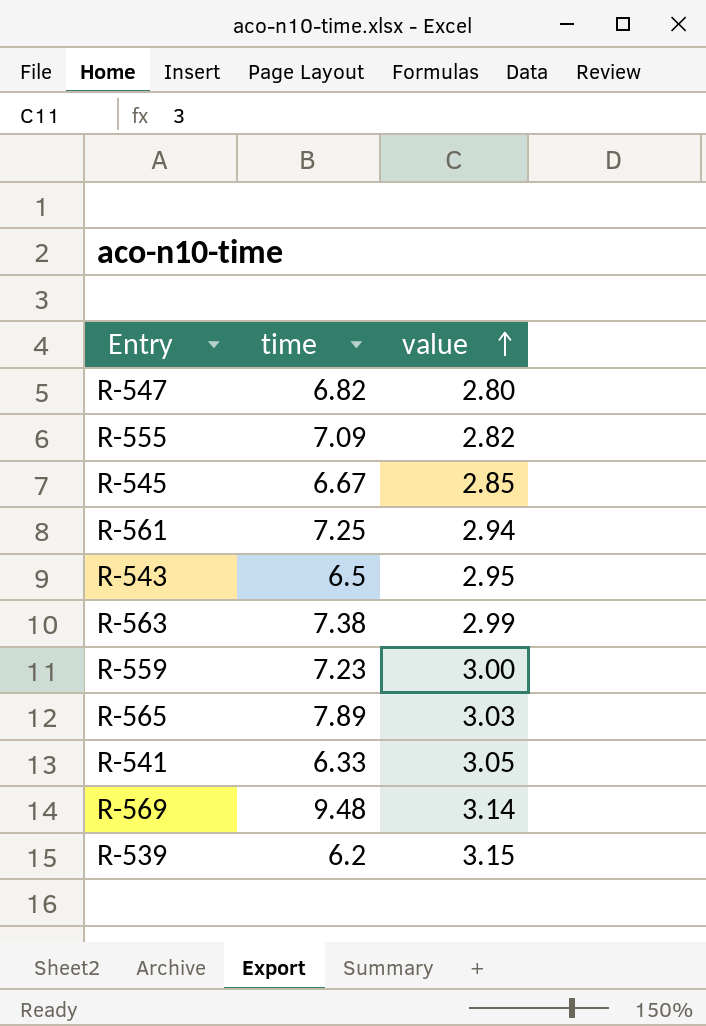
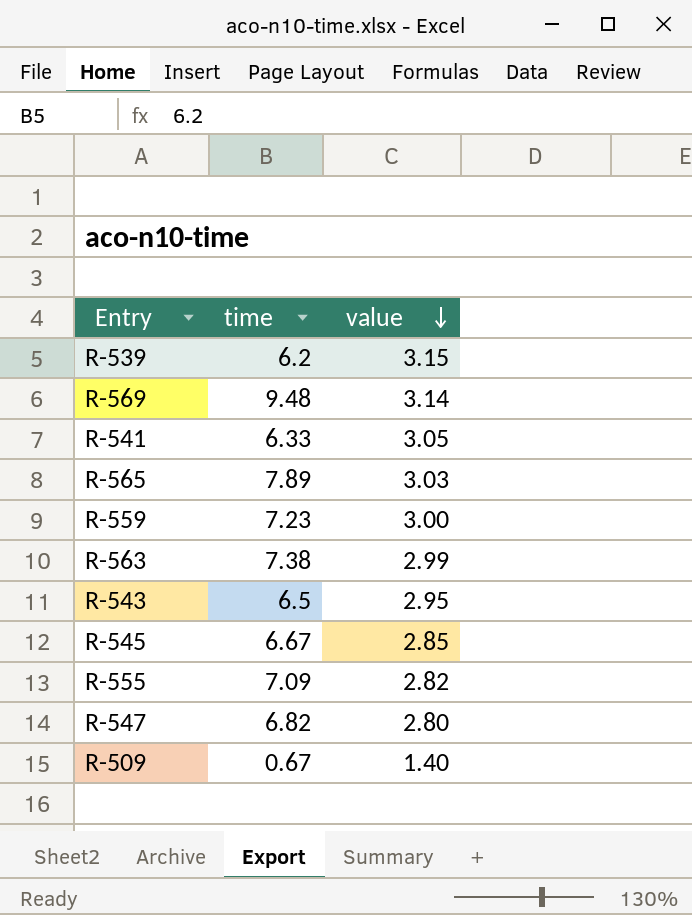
row order: value ascending -> value descending
row R-561: 7.25 | 2.94 -> none
row R-509: none -> 0.67 | 1.40

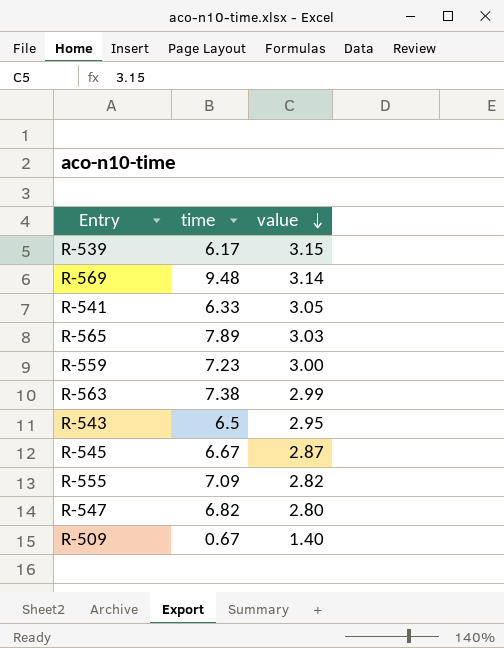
R-539 | time: 6.2 -> 6.17
R-545 | value: 2.85 -> 2.87

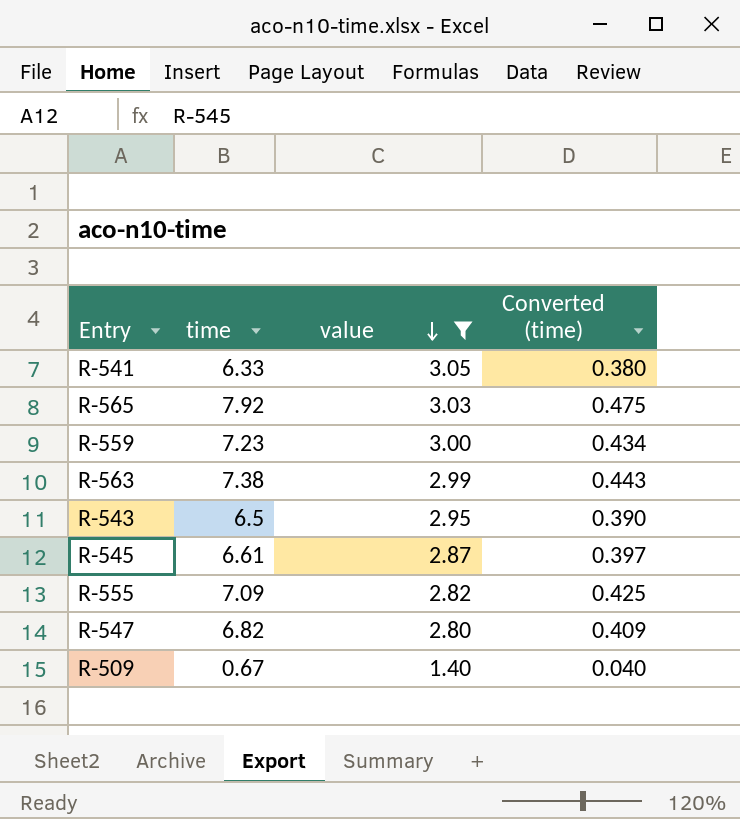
filter: none -> value <= 3.05
column Converted (time) | formula: none -> [time] * 0.06
R-565 | time: 7.89 -> 7.92
R-545 | time: 6.67 -> 6.61

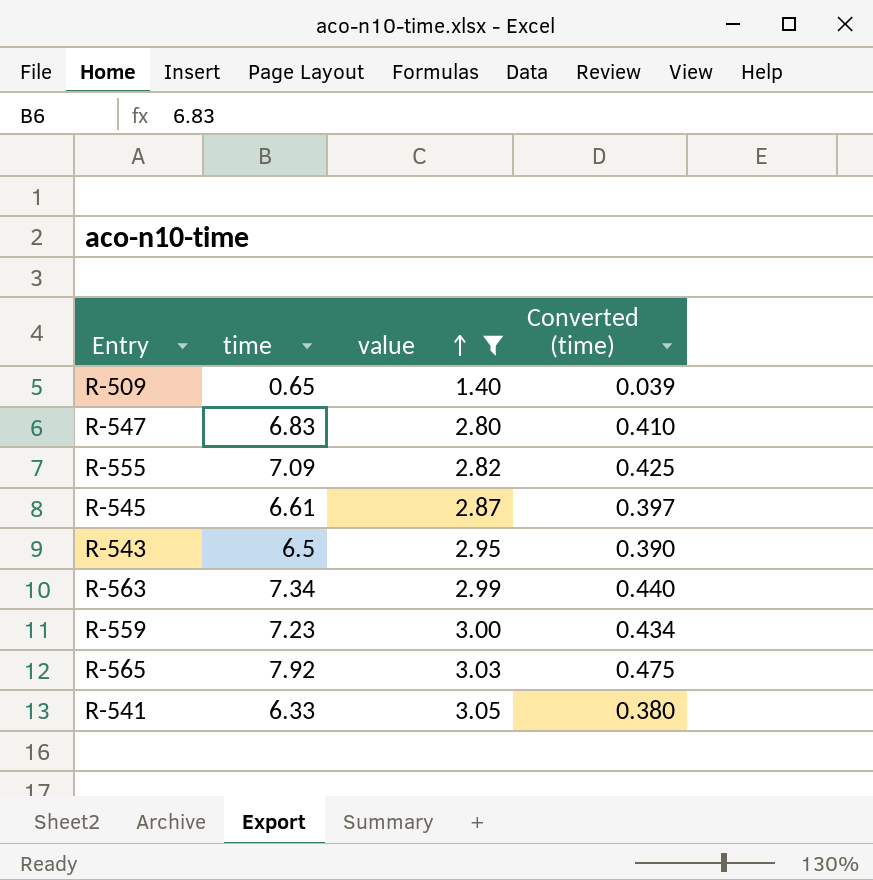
row order: value descending -> value ascending
R-509 | time: 0.67 -> 0.65
R-509 | Converted (time): 0.040 -> 0.039
R-547 | time: 6.82 -> 6.83
R-547 | Converted (time): 0.409 -> 0.410
R-563 | time: 7.38 -> 7.34
R-563 | Converted (time): 0.443 -> 0.440

